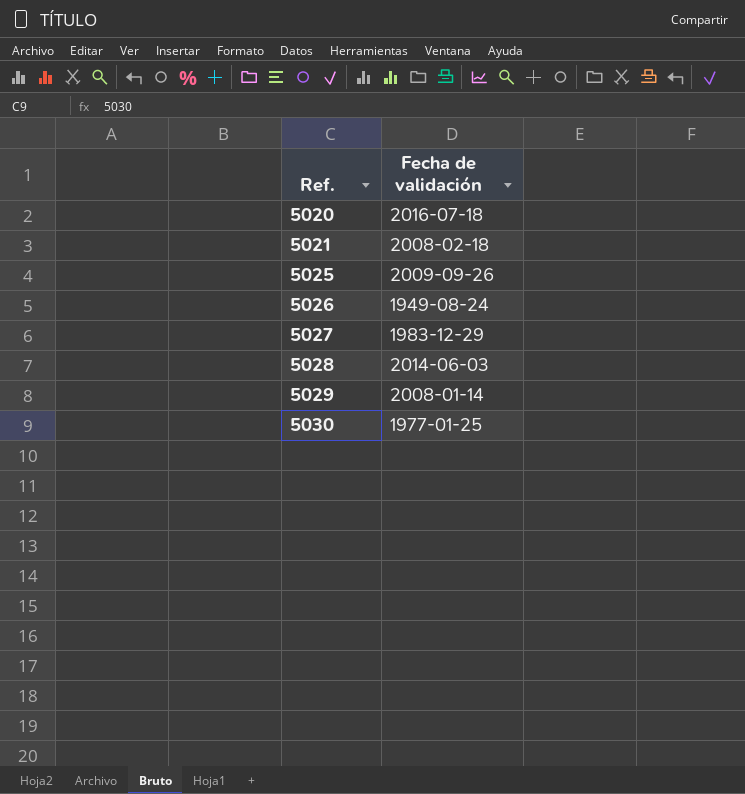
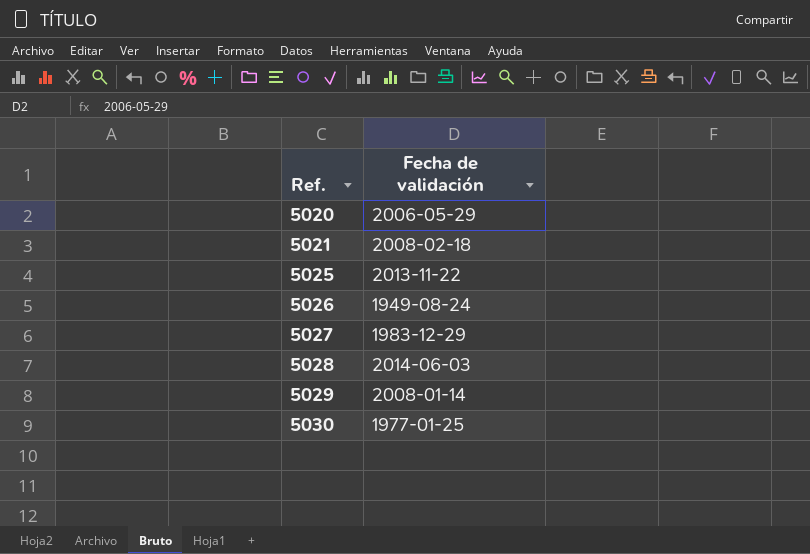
5020 | Fecha de validación: 2016-07-18 -> 2006-05-29
5025 | Fecha de validación: 2009-09-26 -> 2013-11-22

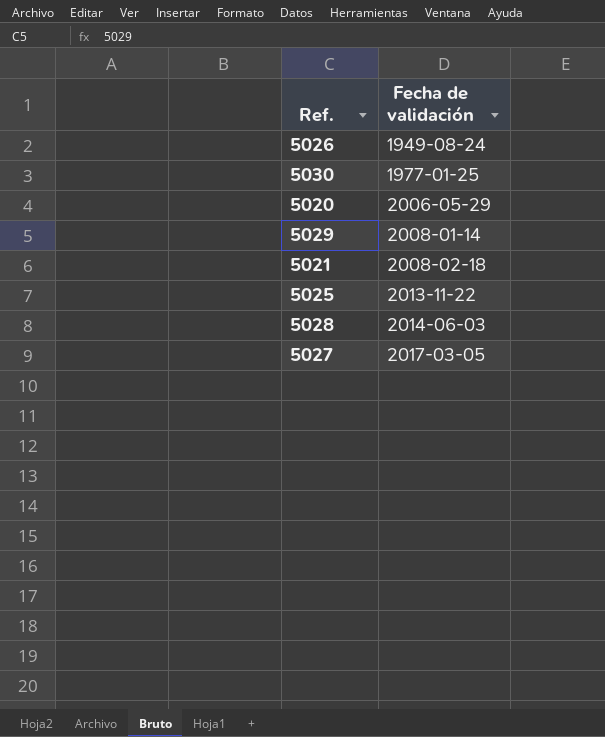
row order: Ref. ascending -> Fecha de validación ascending
5027 | Fecha de validación: 1983-12-29 -> 2017-03-05

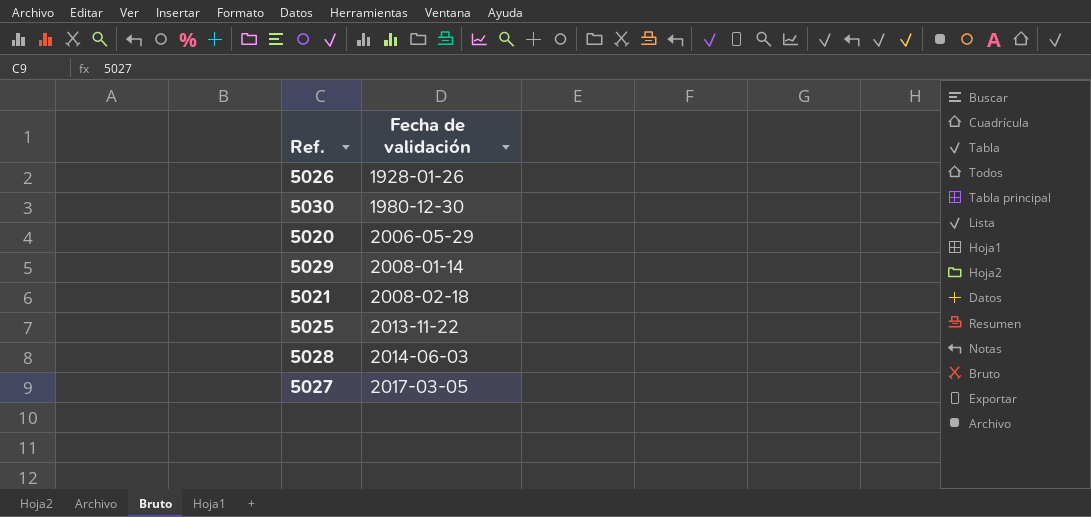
5026 | Fecha de validación: 1949-08-24 -> 1928-01-26
5030 | Fecha de validación: 1977-01-25 -> 1980-12-30

